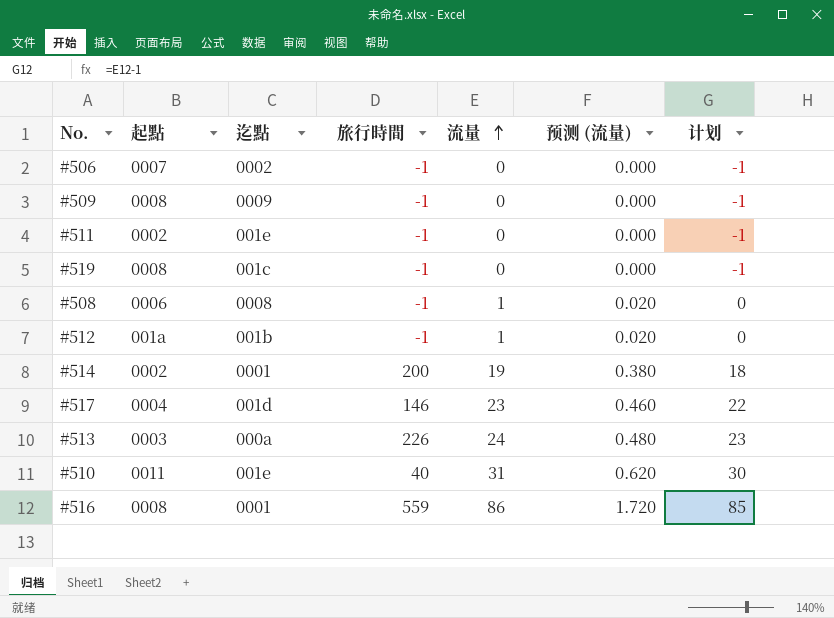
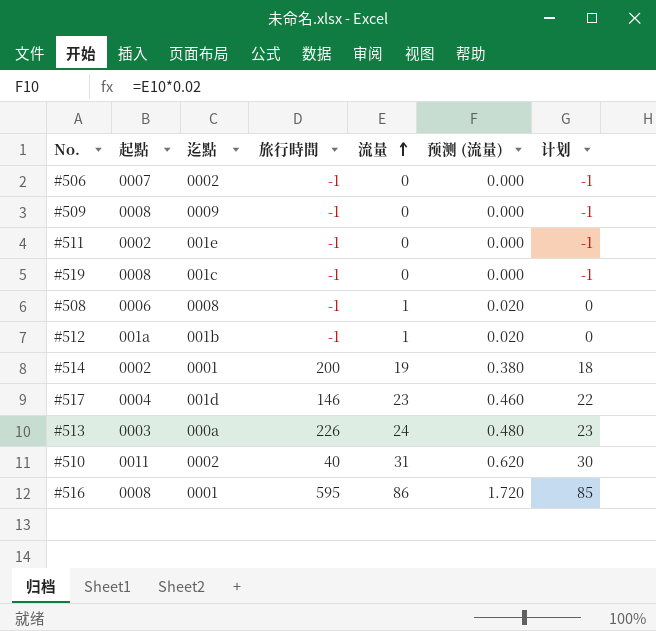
#510 | 迄點: 001e -> 0002
#516 | 旅行時間: 559 -> 595

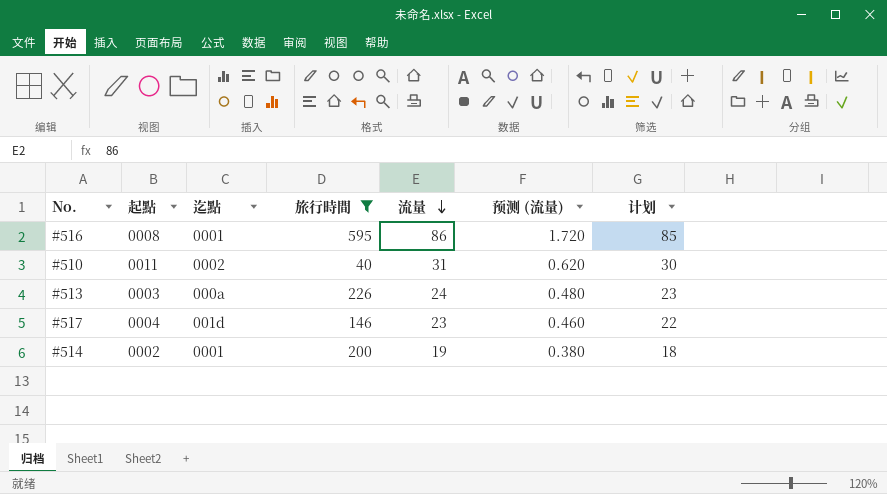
filter: none -> 旅行時間 != -1
row order: 流量 ascending -> 流量 descending

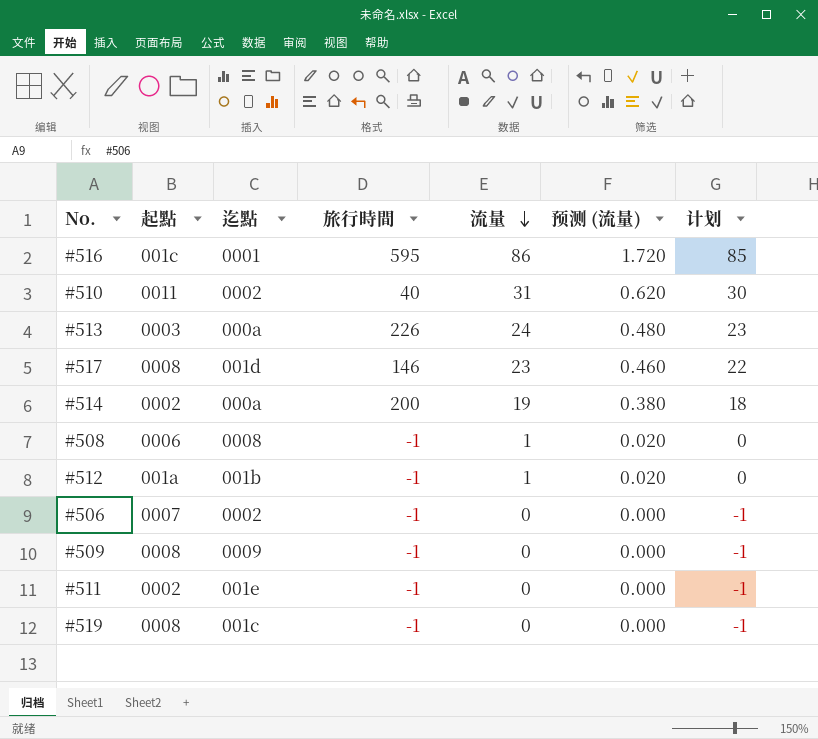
filter: 旅行時間 != -1 -> none
#516 | 起點: 0008 -> 001c
#517 | 起點: 0004 -> 0008
#514 | 迄點: 0001 -> 000a

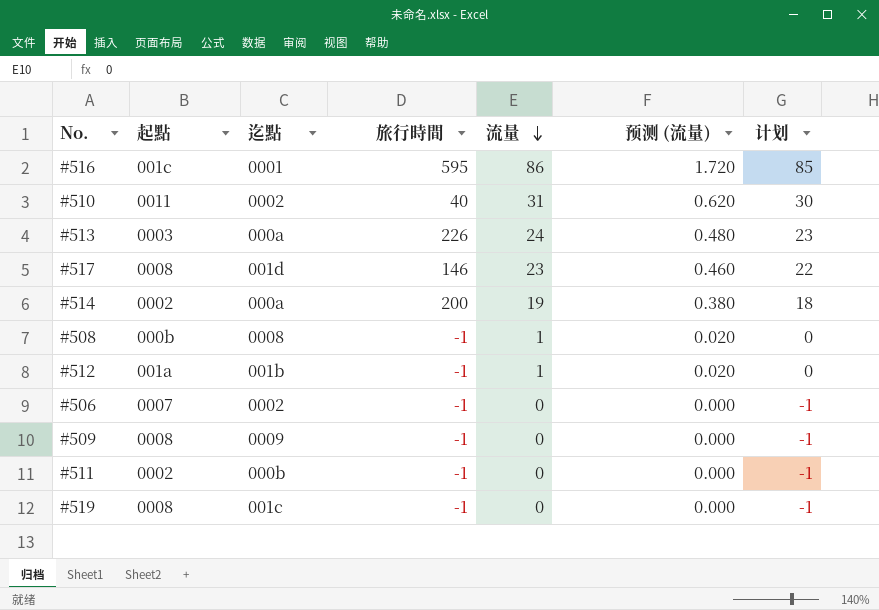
#508 | 起點: 0006 -> 000b
#511 | 迄點: 001e -> 000b

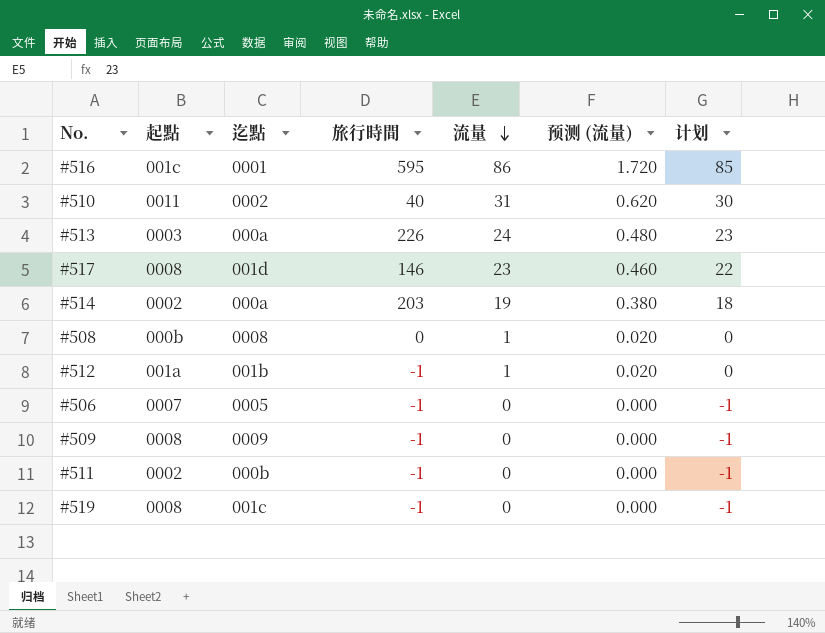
#514 | 旅行時間: 200 -> 203
#508 | 旅行時間: -1 -> 0
#506 | 迄點: 0002 -> 0005

